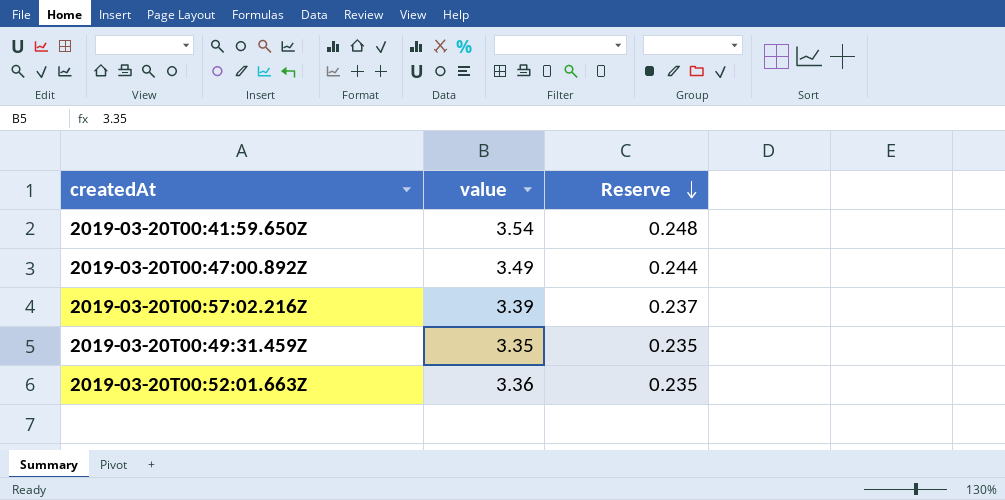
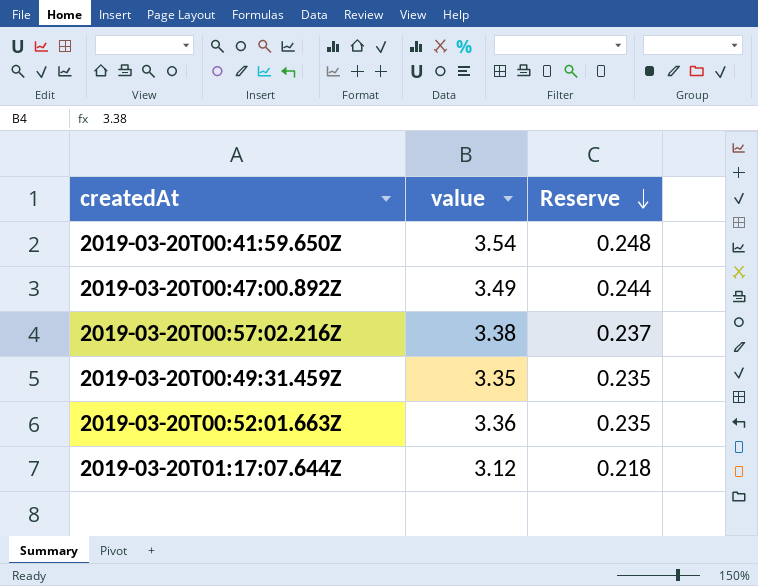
2019-03-20T00:57:02.216Z | value: 3.39 -> 3.38
row 2019-03-20T01:17:07.644Z: none -> 3.12 | 0.218

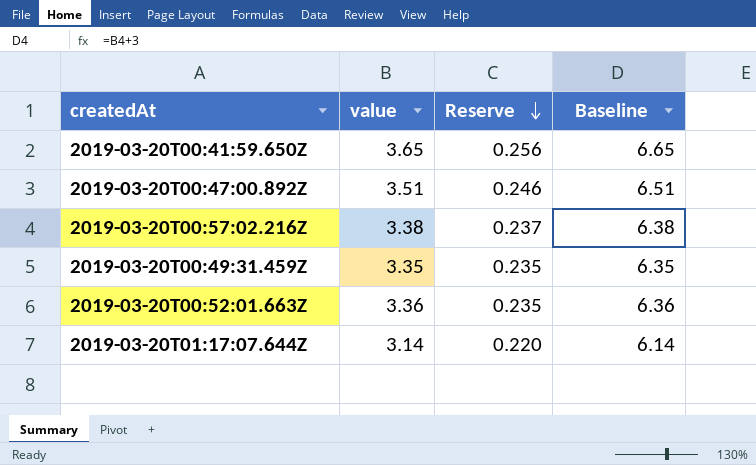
column Baseline | formula: none -> [value] + 3
2019-03-20T00:41:59.650Z | value: 3.54 -> 3.65
2019-03-20T00:41:59.650Z | Reserve: 0.248 -> 0.256
2019-03-20T00:47:00.892Z | value: 3.49 -> 3.51
2019-03-20T00:47:00.892Z | Reserve: 0.244 -> 0.246
2019-03-20T01:17:07.644Z | value: 3.12 -> 3.14
2019-03-20T01:17:07.644Z | Reserve: 0.218 -> 0.220

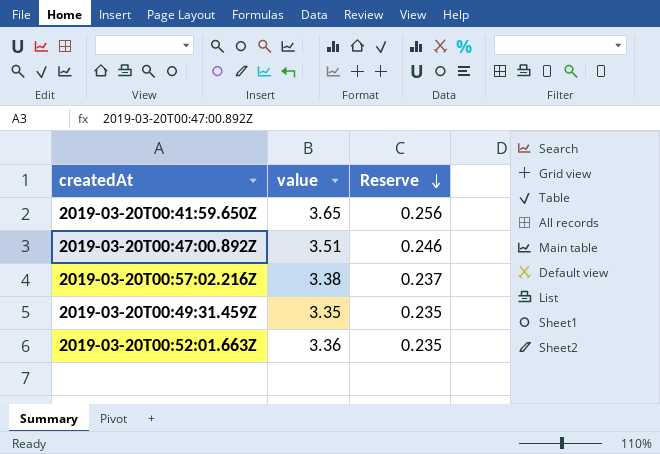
column Baseline | formula: [value] + 3 -> none
row 2019-03-20T01:17:07.644Z: 3.14 | 0.220 | 6.14 -> none

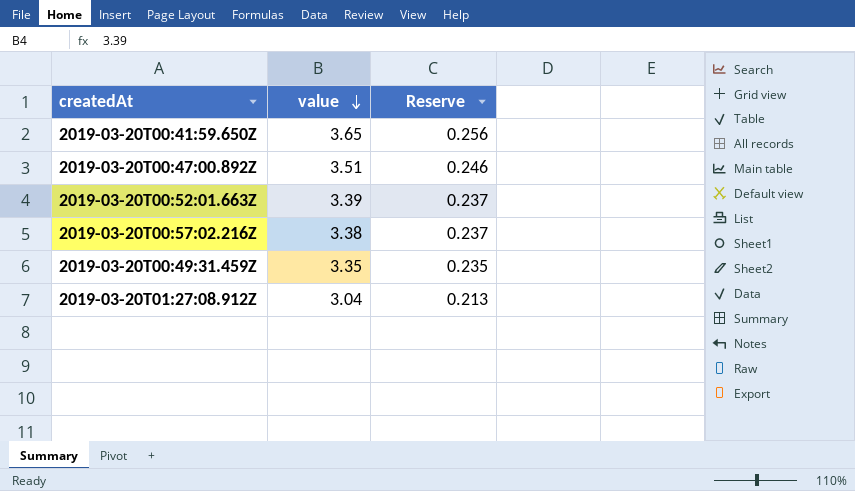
row order: Reserve descending -> value descending
2019-03-20T00:52:01.663Z | value: 3.36 -> 3.39
2019-03-20T00:52:01.663Z | Reserve: 0.235 -> 0.237
row 2019-03-20T01:27:08.912Z: none -> 3.04 | 0.213

